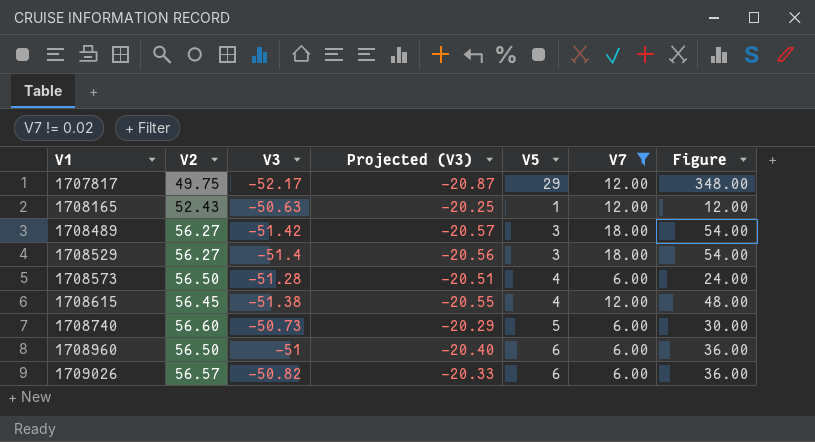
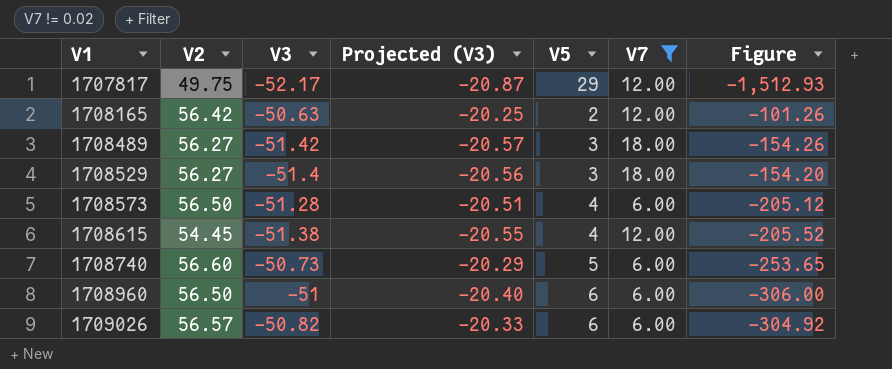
column Figure | formula: [V5] * [V7] -> [V3] * [V5]
1708165 | V2: 52.43 -> 56.42
1708165 | V5: 1 -> 2
1708615 | V2: 56.45 -> 54.45

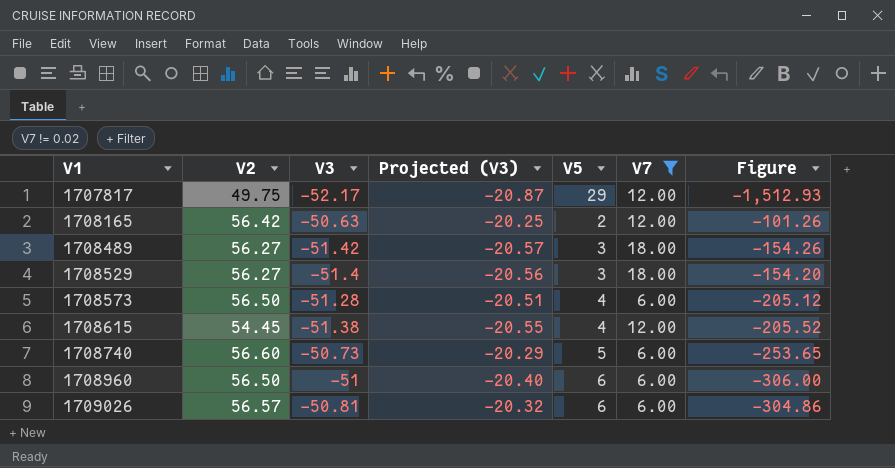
1709026 | V3: -50.82 -> -50.81
1709026 | Projected (V3): -20.33 -> -20.32
1709026 | Figure: -304.92 -> -304.86

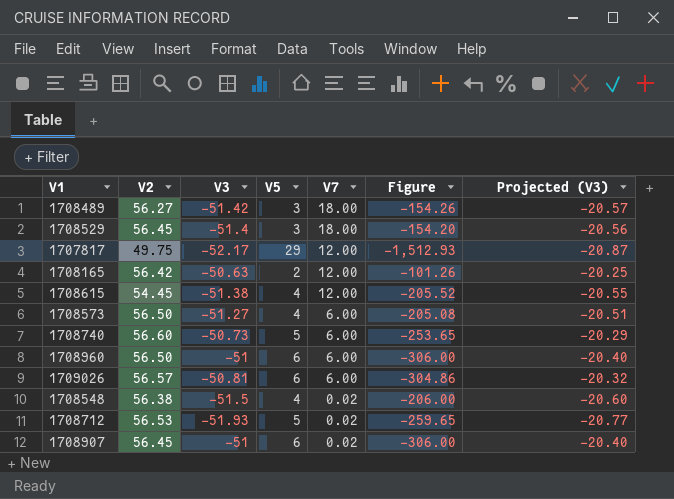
filter: V7 != 0.02 -> none
row order: V1 ascending -> V7 descending
column Projected (V3) | position: 4 -> 7
1708529 | V2: 56.27 -> 56.45
1708573 | V3: -51.28 -> -51.27
1708573 | Figure: -205.12 -> -205.08

